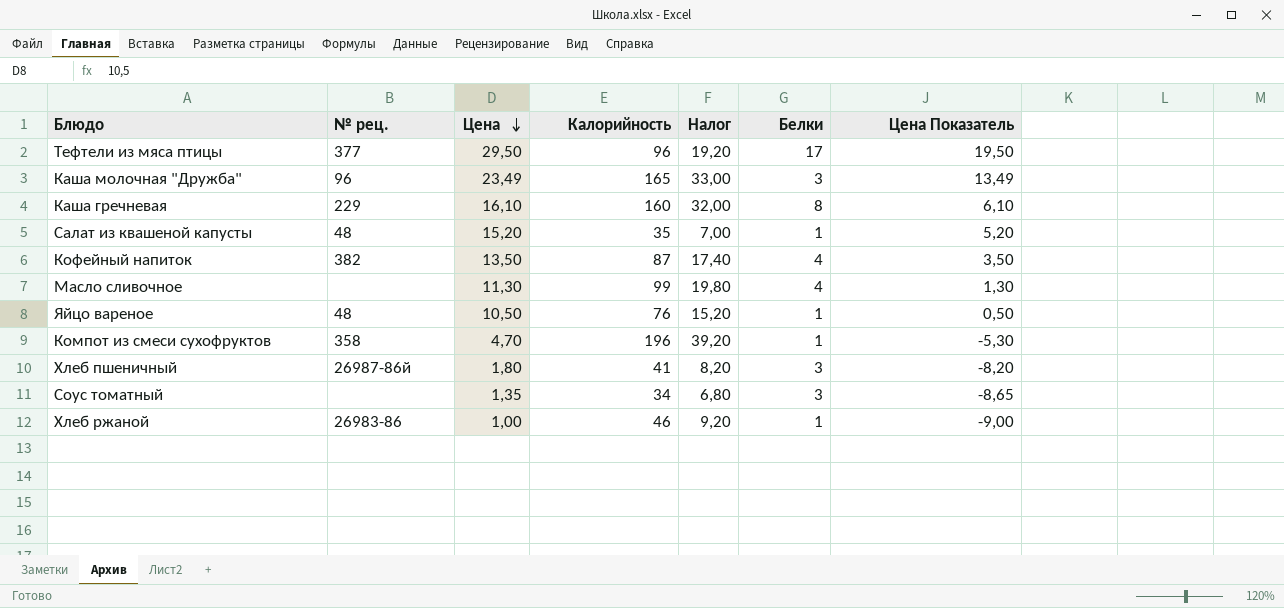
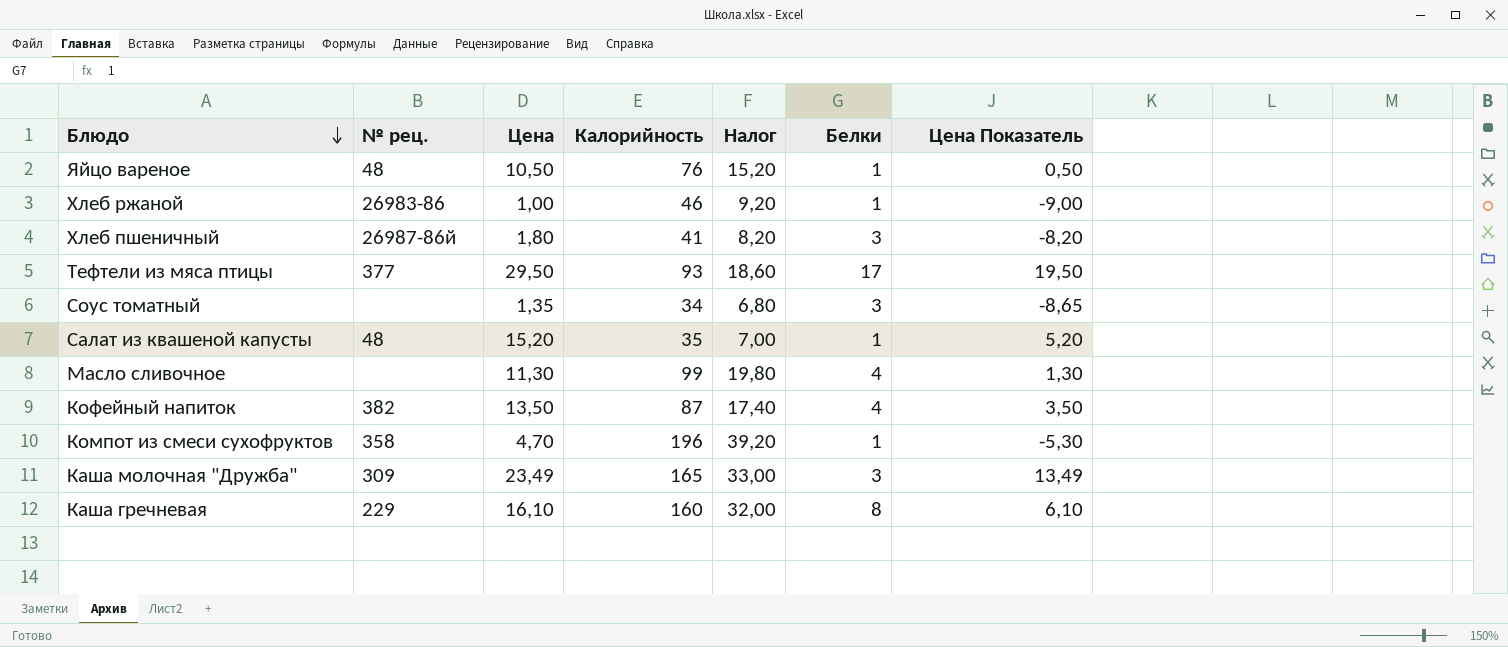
row order: Цена descending -> Блюдо descending
Тефтели из мяса птицы | Калорийность: 96 -> 93
Тефтели из мяса птицы | Налог: 19,20 -> 18,60
Каша молочная "Дружба" | № рец.: 96 -> 309

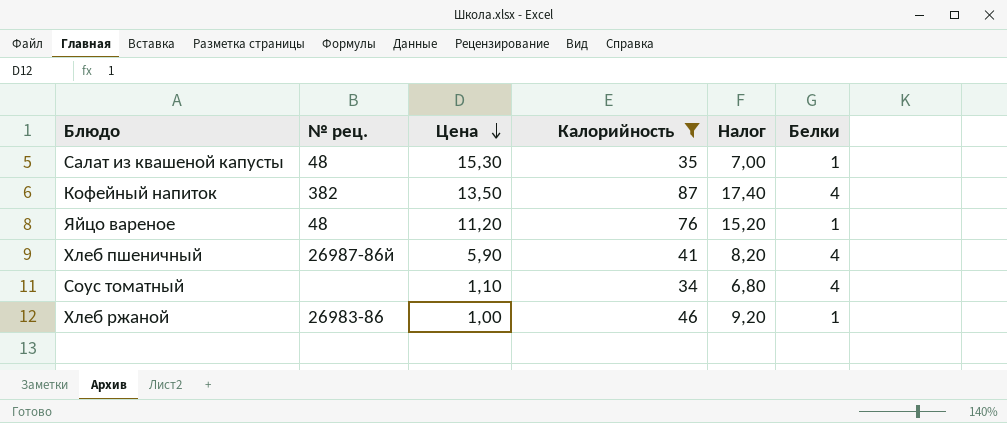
filter: none -> Калорийность <= 87
row order: Блюдо descending -> Цена descending
column Цена Показатель | formula: [Цена] - 10 -> none
Салат из квашеной капусты | Цена: 15,20 -> 15,30
Яйцо вареное | Цена: 10,50 -> 11,20
Хлеб пшеничный | Цена: 1,80 -> 5,90
Хлеб пшеничный | Белки: 3 -> 4
Соус томатный | Цена: 1,35 -> 1,10
Соус томатный | Белки: 3 -> 4

